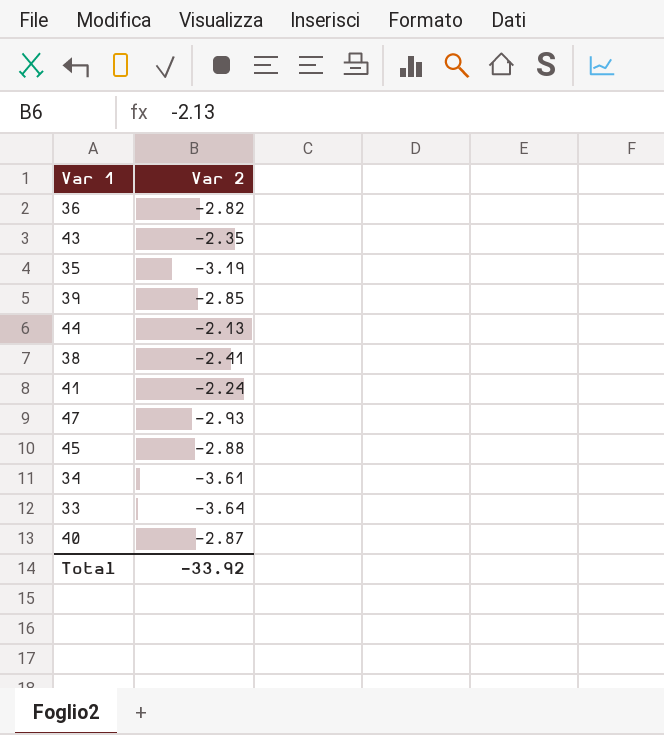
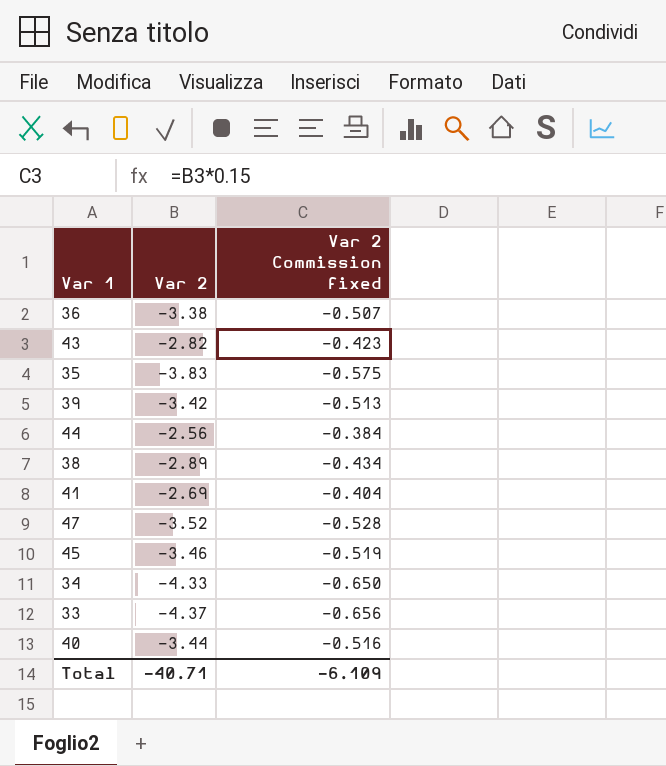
column Var 2 Commission fixed | formula: none -> [Var 2] * 0.15
36 | Var 2: -2.82 -> -3.38
43 | Var 2: -2.35 -> -2.82
35 | Var 2: -3.19 -> -3.83
39 | Var 2: -2.85 -> -3.42
44 | Var 2: -2.13 -> -2.56
38 | Var 2: -2.41 -> -2.89
41 | Var 2: -2.24 -> -2.69
47 | Var 2: -2.93 -> -3.52
45 | Var 2: -2.88 -> -3.46
34 | Var 2: -3.61 -> -4.33
33 | Var 2: -3.64 -> -4.37
40 | Var 2: -2.87 -> -3.44
Total | Var 2: -33.92 -> -40.71

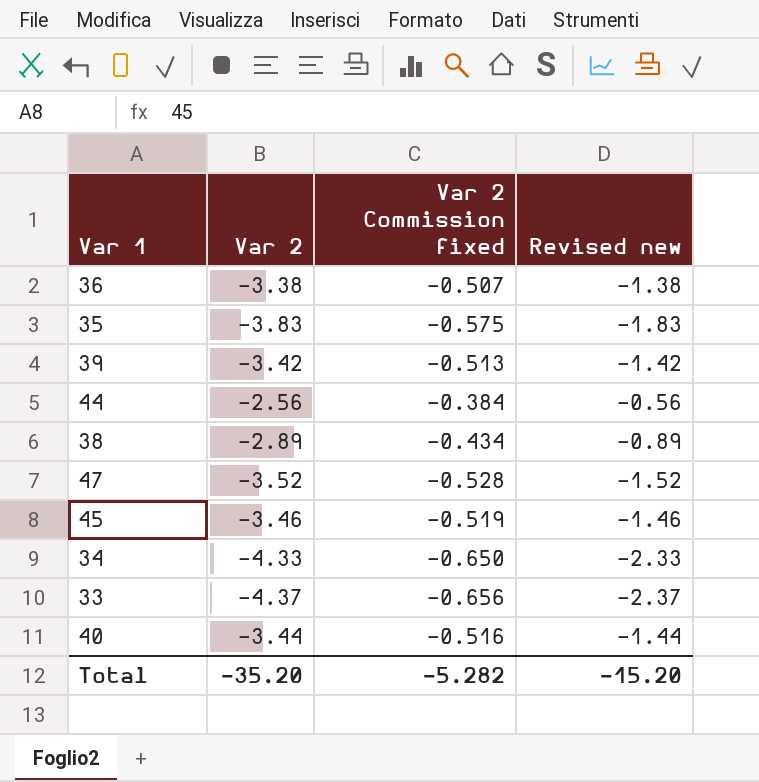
column Revised new | formula: none -> [Var 2] + 2
row 43: -2.82 | -0.423 -> none
row 41: -2.69 | -0.404 -> none
Total | Var 2: -40.71 -> -35.20
Total | Var 2 Commission fixed: -6.109 -> -5.282

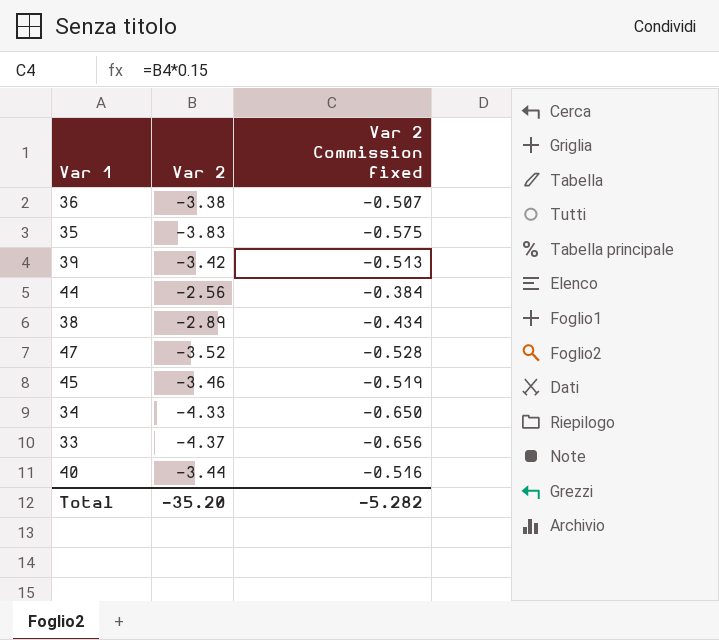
column Revised new | formula: [Var 2] + 2 -> none

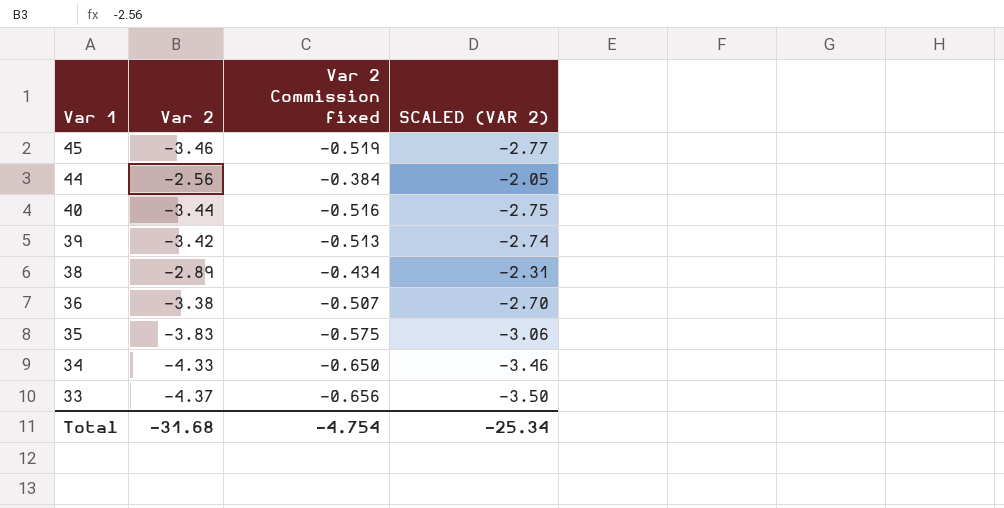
row order: none -> Var 1 descending
column SCALED (VAR 2) | formula: none -> [Var 2] * 0.8
row 47: -3.52 | -0.528 -> none
Total | Var 2: -35.20 -> -31.68
Total | Var 2 Commission fixed: -5.282 -> -4.754

